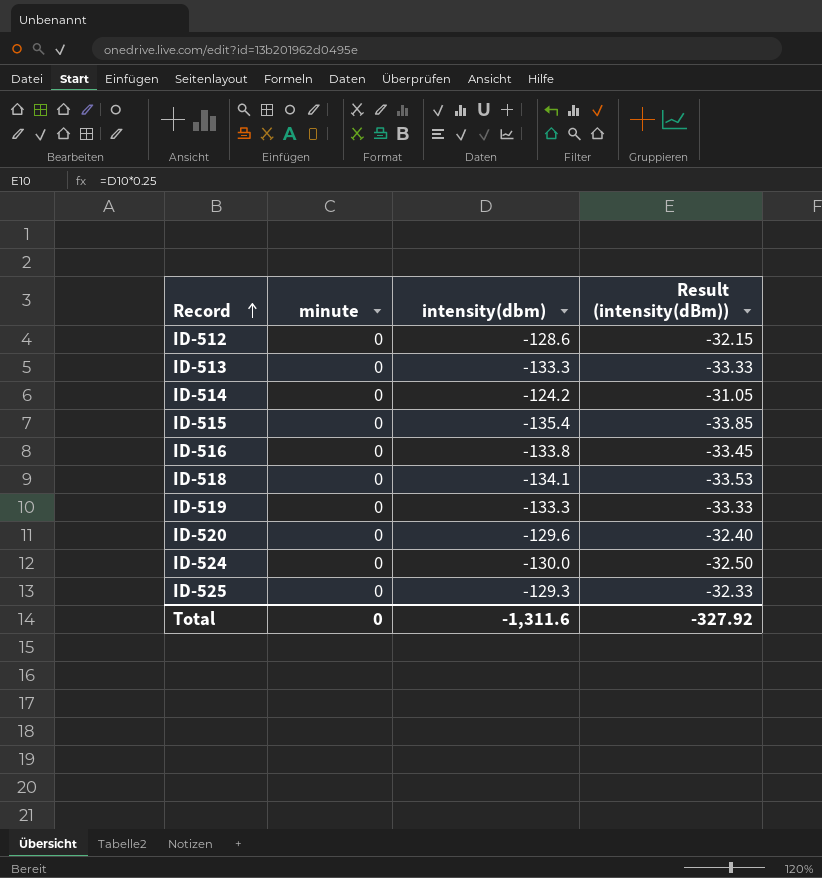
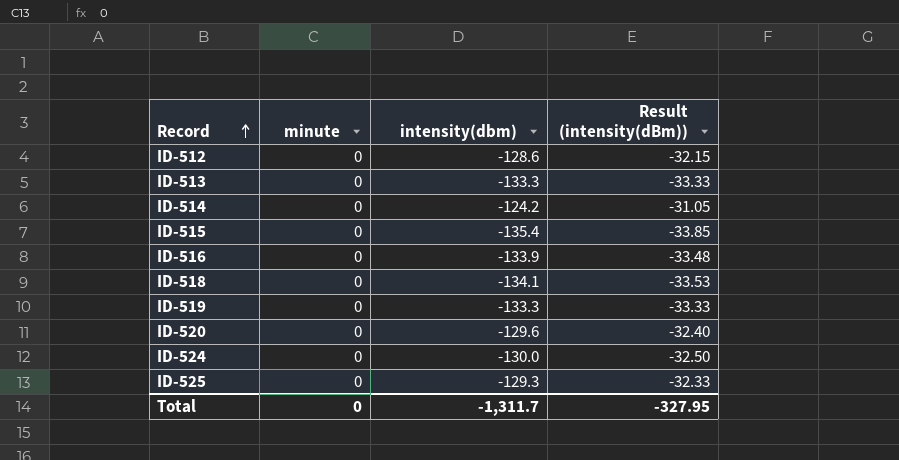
ID-516 | intensity(dbm): -133.8 -> -133.9
ID-516 | Result (intensity(dBm)): -33.45 -> -33.48
Total | intensity(dbm): -1,311.6 -> -1,311.7
Total | Result (intensity(dBm)): -327.92 -> -327.95

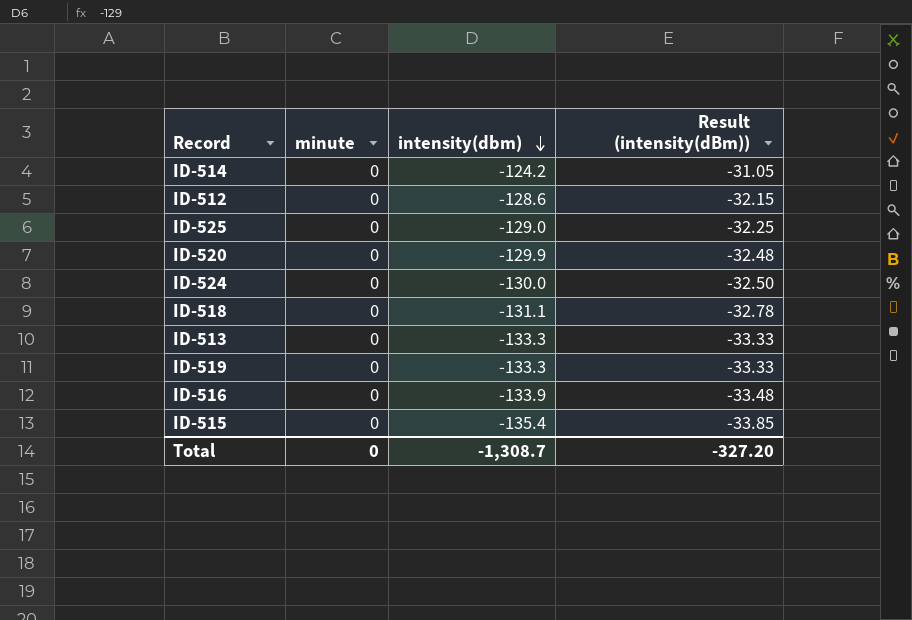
row order: Record ascending -> intensity(dbm) descending
ID-525 | intensity(dbm): -129.3 -> -129.0
ID-525 | Result (intensity(dBm)): -32.33 -> -32.25
ID-520 | intensity(dbm): -129.6 -> -129.9
ID-520 | Result (intensity(dBm)): -32.40 -> -32.48
ID-518 | intensity(dbm): -134.1 -> -131.1
ID-518 | Result (intensity(dBm)): -33.53 -> -32.78
Total | intensity(dbm): -1,311.7 -> -1,308.7
Total | Result (intensity(dBm)): -327.95 -> -327.20

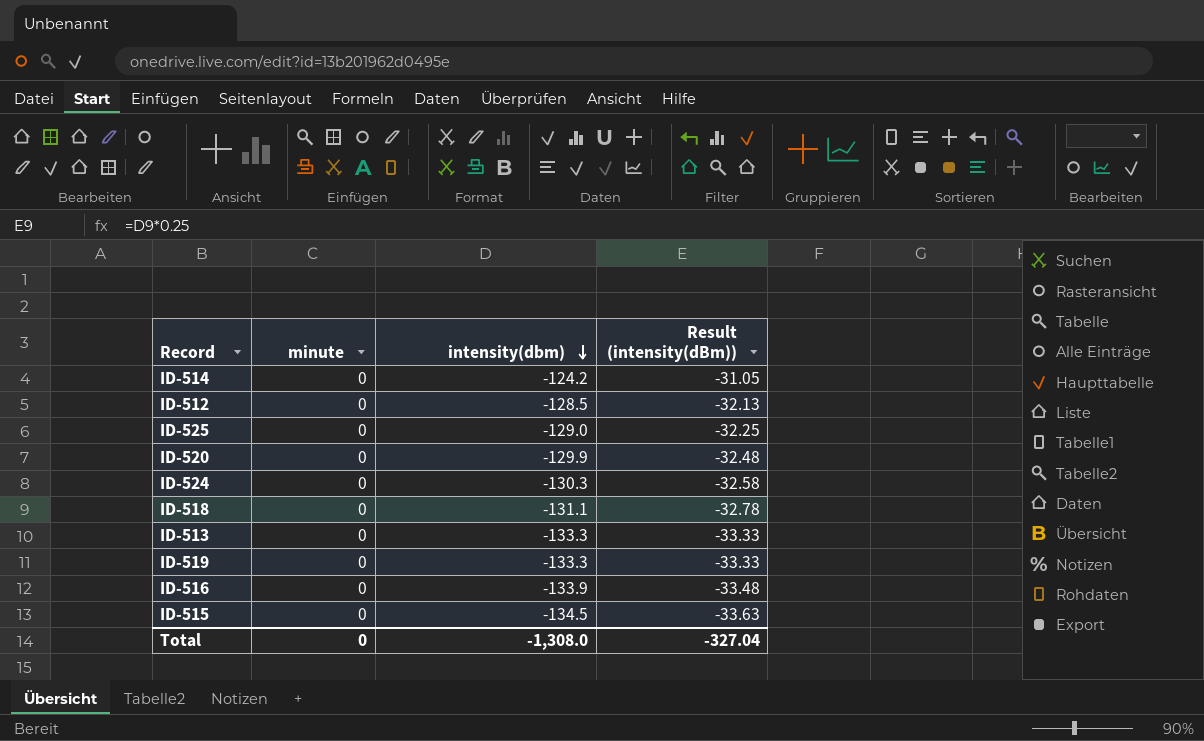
ID-512 | intensity(dbm): -128.6 -> -128.5
ID-512 | Result (intensity(dBm)): -32.15 -> -32.13
ID-524 | intensity(dbm): -130.0 -> -130.3
ID-524 | Result (intensity(dBm)): -32.50 -> -32.58
ID-515 | intensity(dbm): -135.4 -> -134.5
ID-515 | Result (intensity(dBm)): -33.85 -> -33.63
Total | intensity(dbm): -1,308.7 -> -1,308.0
Total | Result (intensity(dBm)): -327.20 -> -327.04

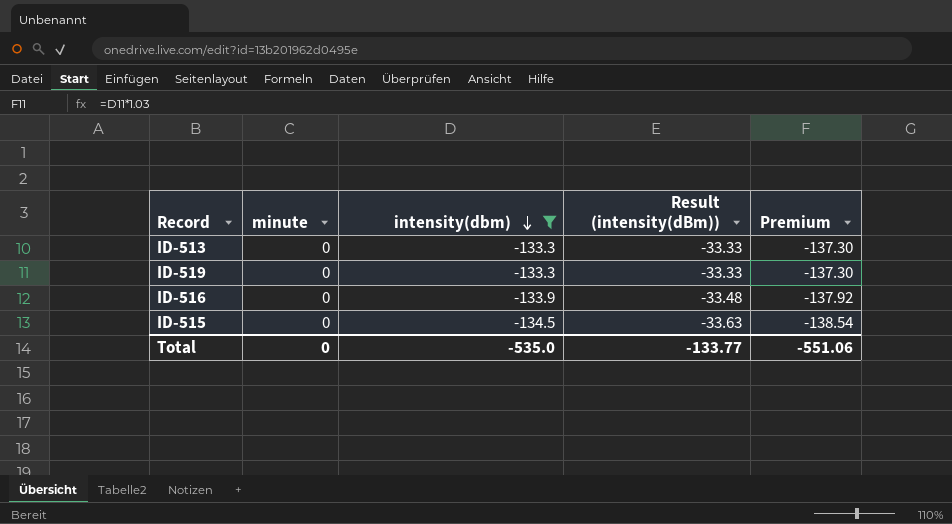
filter: none -> intensity(dbm) <= -133.3
column Premium | formula: none -> [intensity(dbm)] * 1.03
Total | intensity(dbm): -1,308.0 -> -535.0
Total | Result (intensity(dBm)): -327.04 -> -133.77

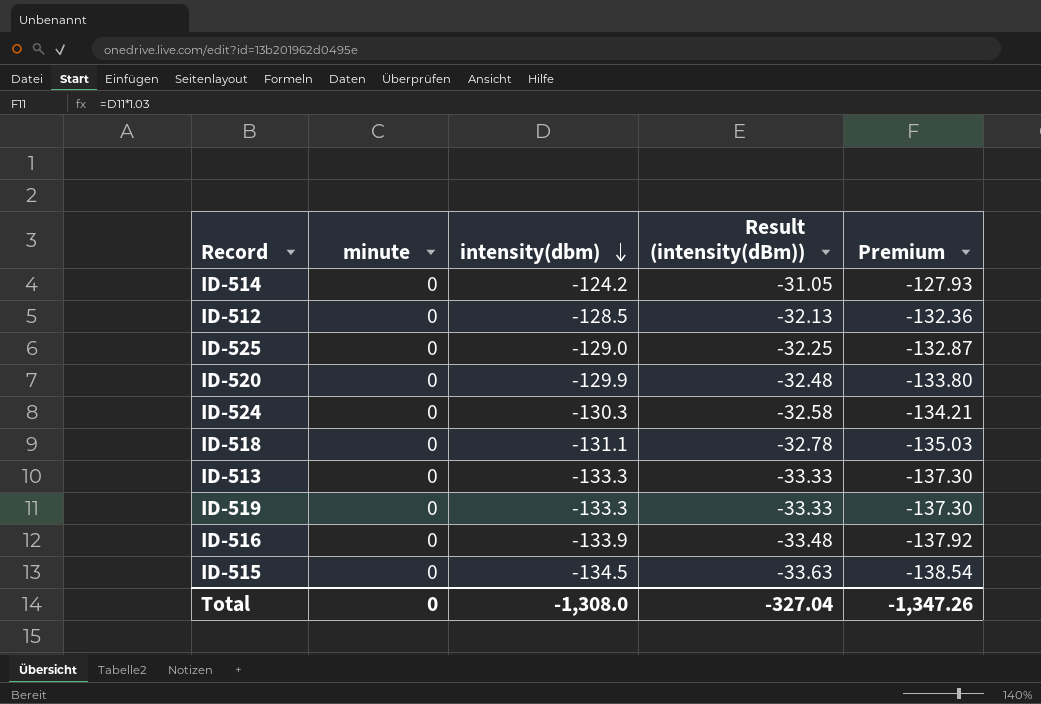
filter: intensity(dbm) <= -133.3 -> none
Total | intensity(dbm): -535.0 -> -1,308.0
Total | Result (intensity(dBm)): -133.77 -> -327.04
Total | Premium: -551.06 -> -1,347.26

